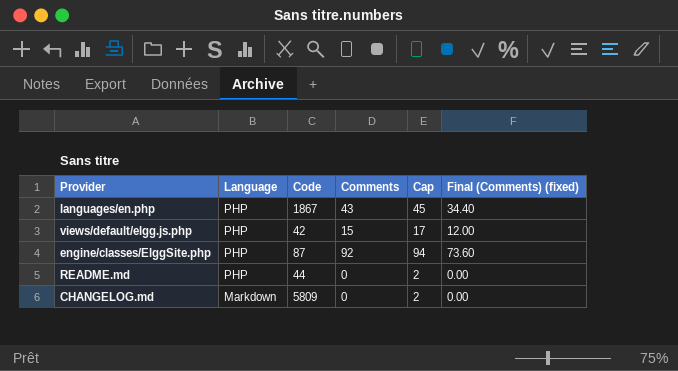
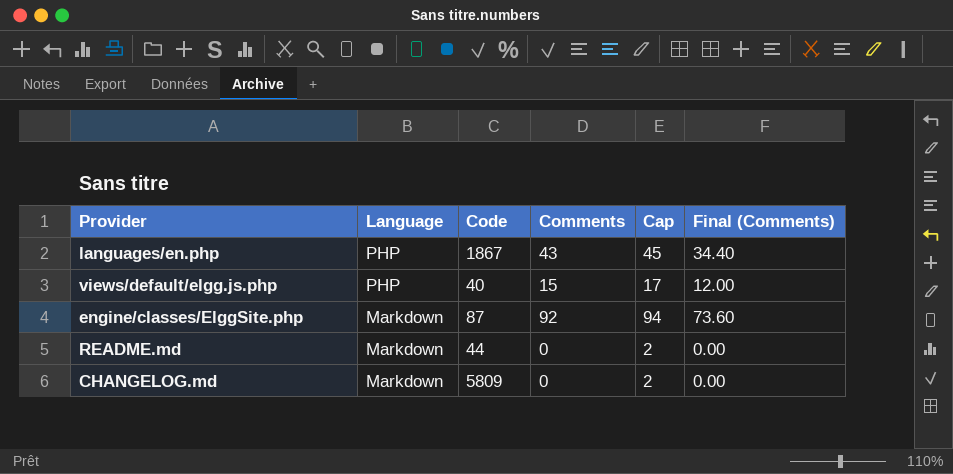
column name: Final (Comments) (fixed) -> Final (Comments)
views/default/elgg.js.php | Code: 42 -> 40
engine/classes/ElggSite.php | Language: PHP -> Markdown
README.md | Language: PHP -> Markdown

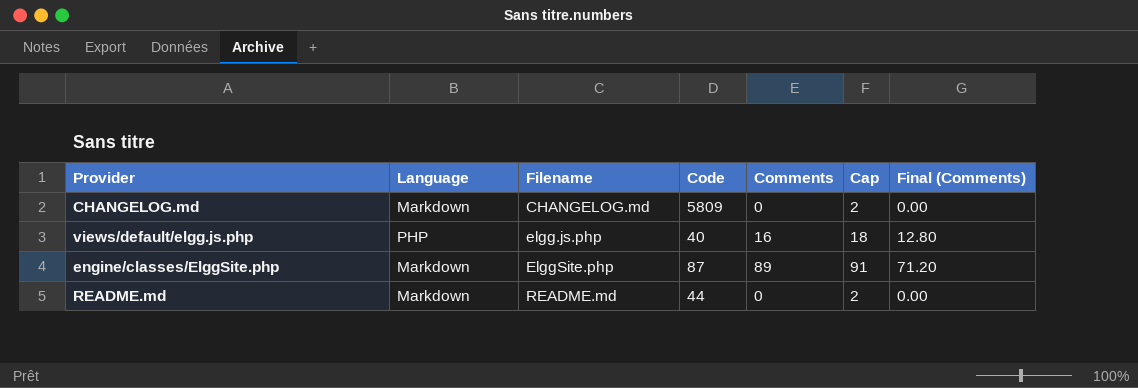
row order: Language descending -> Filename ascending
column Filename | position: none -> 3
row languages/en.php: PHP | 1867 | 43 | 45 | 34.40 -> none
views/default/elgg.js.php | Comments: 15 -> 16
views/default/elgg.js.php | Cap: 17 -> 18
views/default/elgg.js.php | Final (Comments): 12.00 -> 12.80
engine/classes/ElggSite.php | Comments: 92 -> 89
engine/classes/ElggSite.php | Cap: 94 -> 91
engine/classes/ElggSite.php | Final (Comments): 73.60 -> 71.20

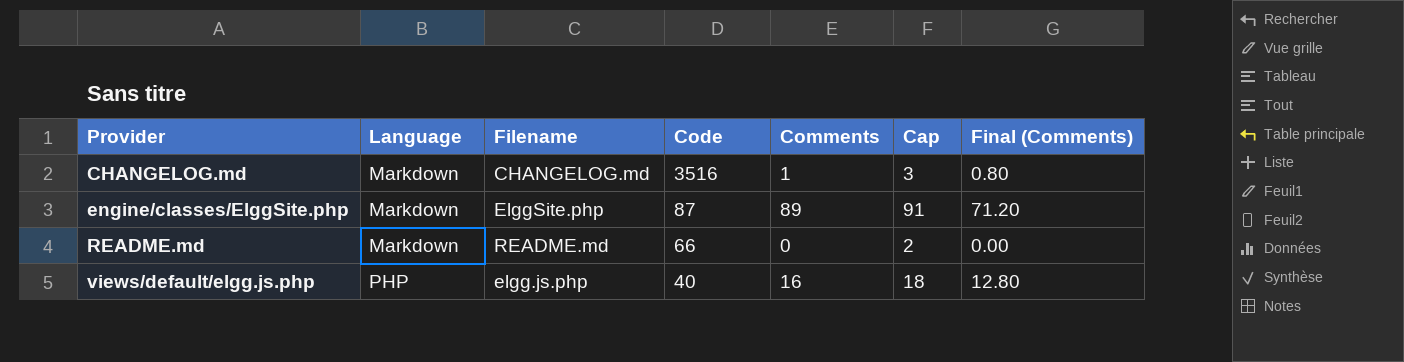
row order: Filename ascending -> Provider ascending
CHANGELOG.md | Code: 5809 -> 3516
CHANGELOG.md | Comments: 0 -> 1
CHANGELOG.md | Cap: 2 -> 3
CHANGELOG.md | Final (Comments): 0.00 -> 0.80
README.md | Code: 44 -> 66

